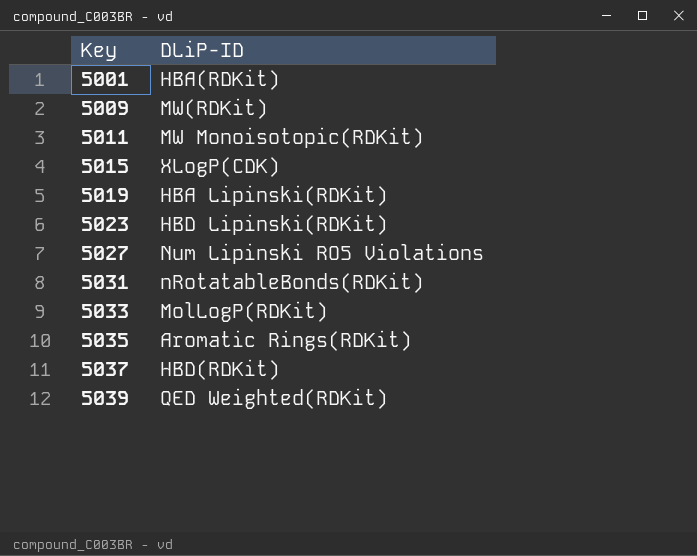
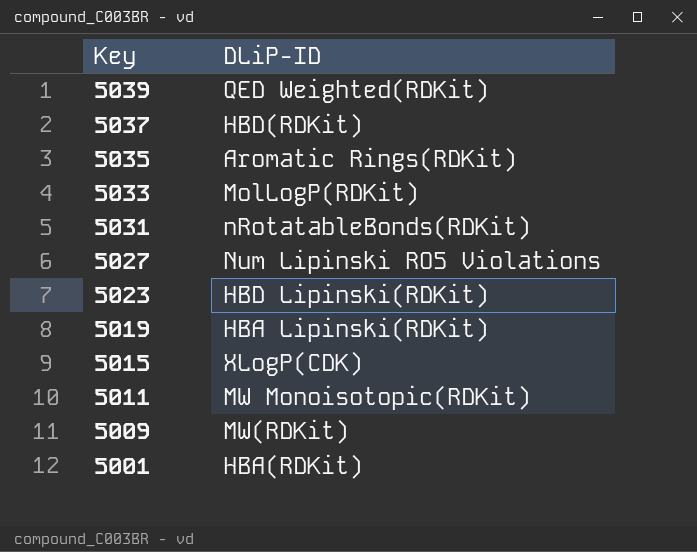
row order: Key ascending -> Key descending

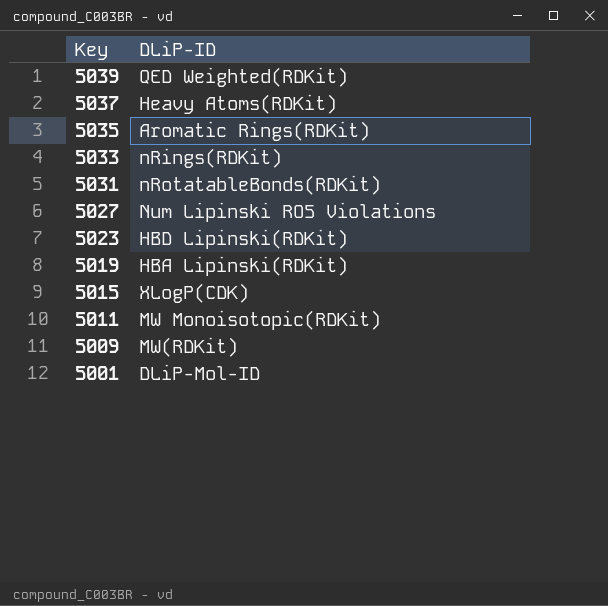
5037 | DLiP-ID: HBD(RDKit) -> Heavy Atoms(RDKit)
5033 | DLiP-ID: MolLogP(RDKit) -> nRings(RDKit)
5001 | DLiP-ID: HBA(RDKit) -> DLiP-Mol-ID

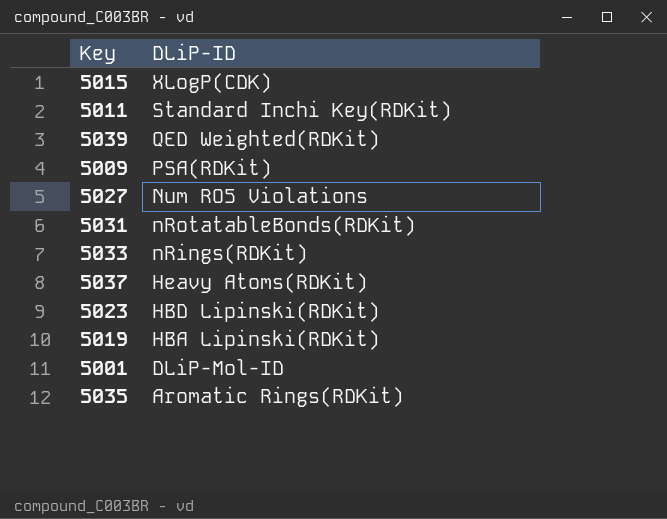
row order: Key descending -> DLiP-ID descending
5011 | DLiP-ID: MW Monoisotopic(RDKit) -> Standard Inchi Key(RDKit)
5009 | DLiP-ID: MW(RDKit) -> PSA(RDKit)
5027 | DLiP-ID: Num Lipinski RO5 Violations -> Num RO5 Violations

